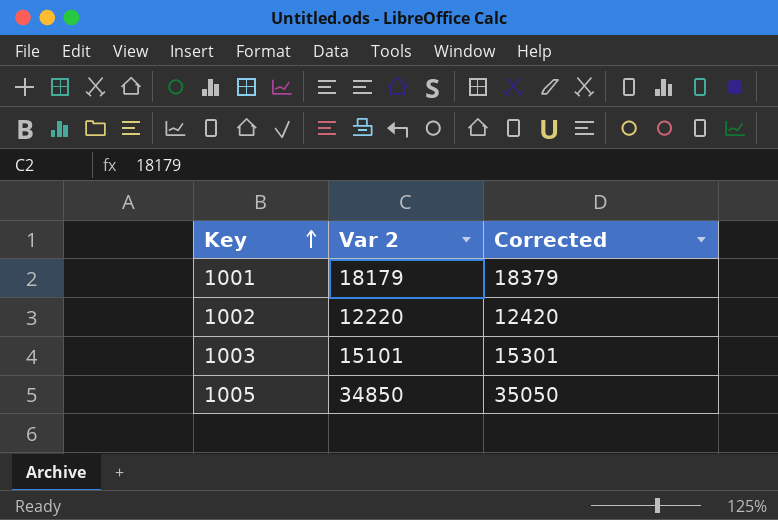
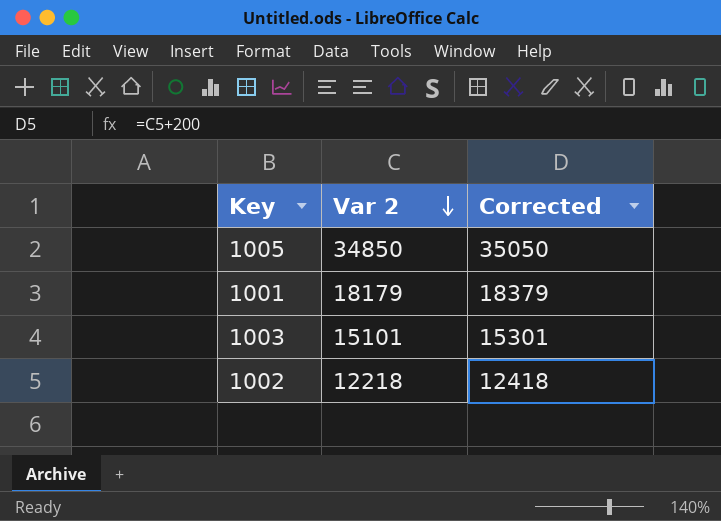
row order: Key ascending -> Var 2 descending
1002 | Var 2: 12220 -> 12218
1002 | Corrected: 12420 -> 12418

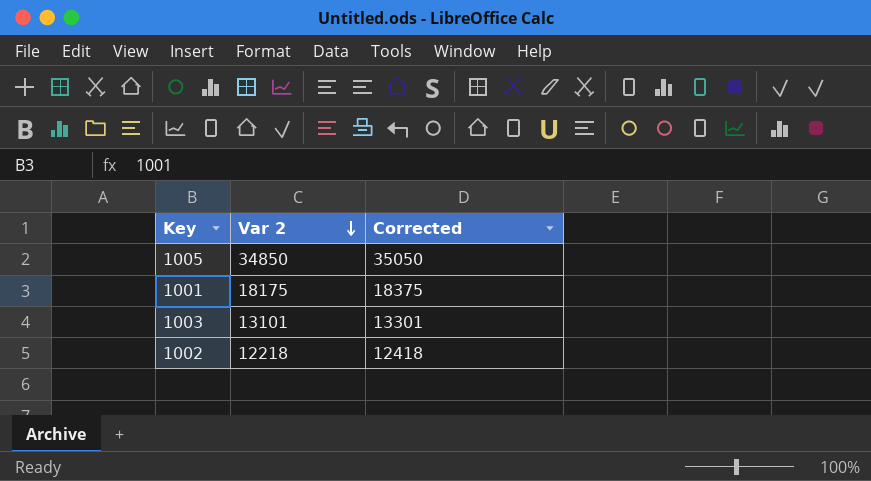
1001 | Var 2: 18179 -> 18175
1001 | Corrected: 18379 -> 18375
1003 | Var 2: 15101 -> 13101
1003 | Corrected: 15301 -> 13301

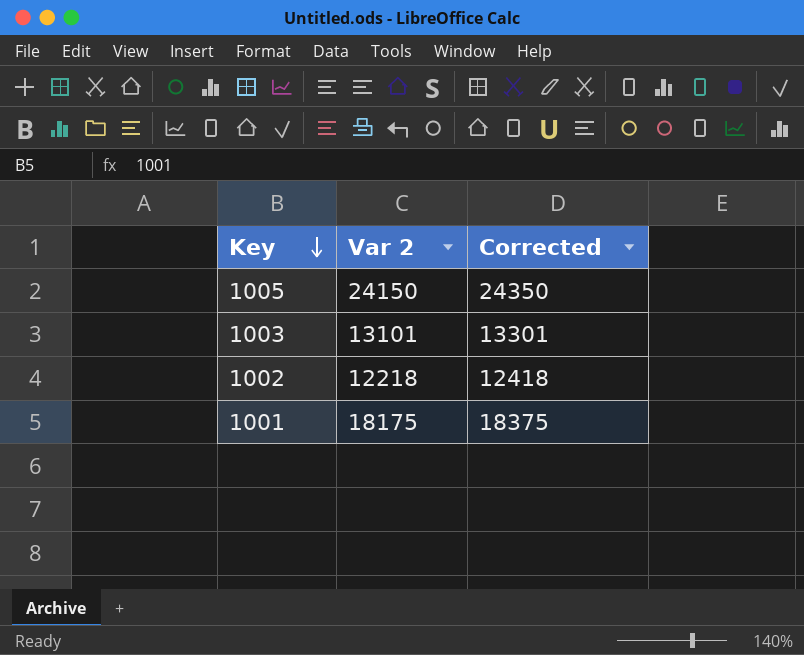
row order: Var 2 descending -> Key descending
1005 | Var 2: 34850 -> 24150
1005 | Corrected: 35050 -> 24350

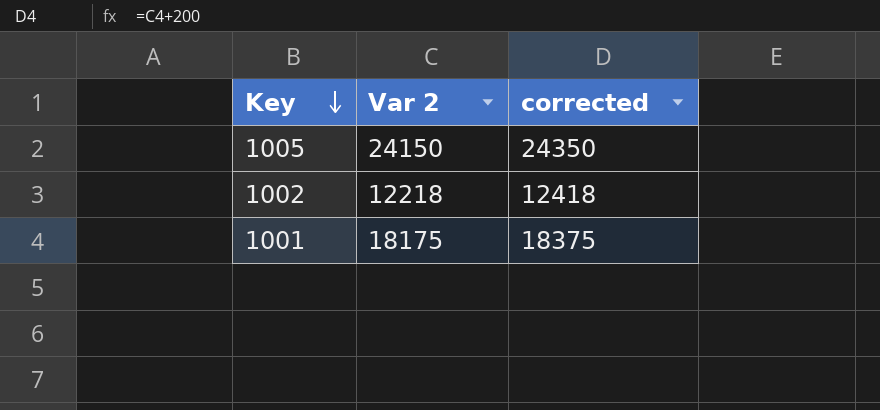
column name: Corrected -> corrected
row 1003: 13101 | 13301 -> none

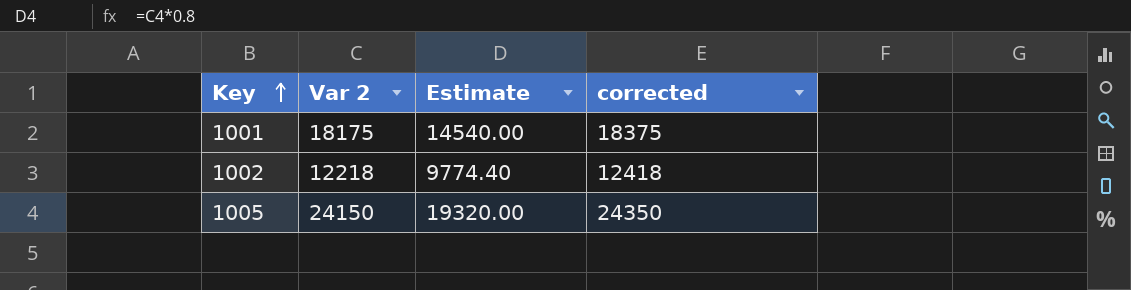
row order: Key descending -> Key ascending
column Estimate | formula: none -> [Var 2] * 0.8

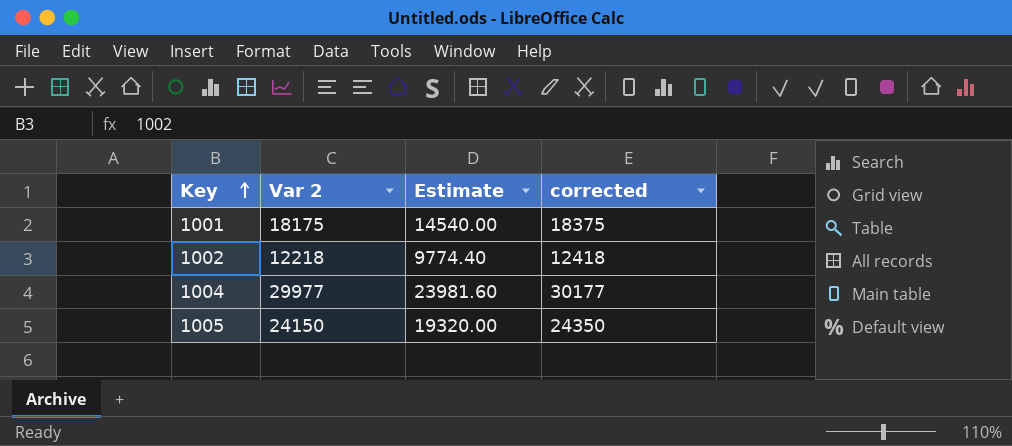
row 1004: none -> 29977 | 23981.60 | 30177

